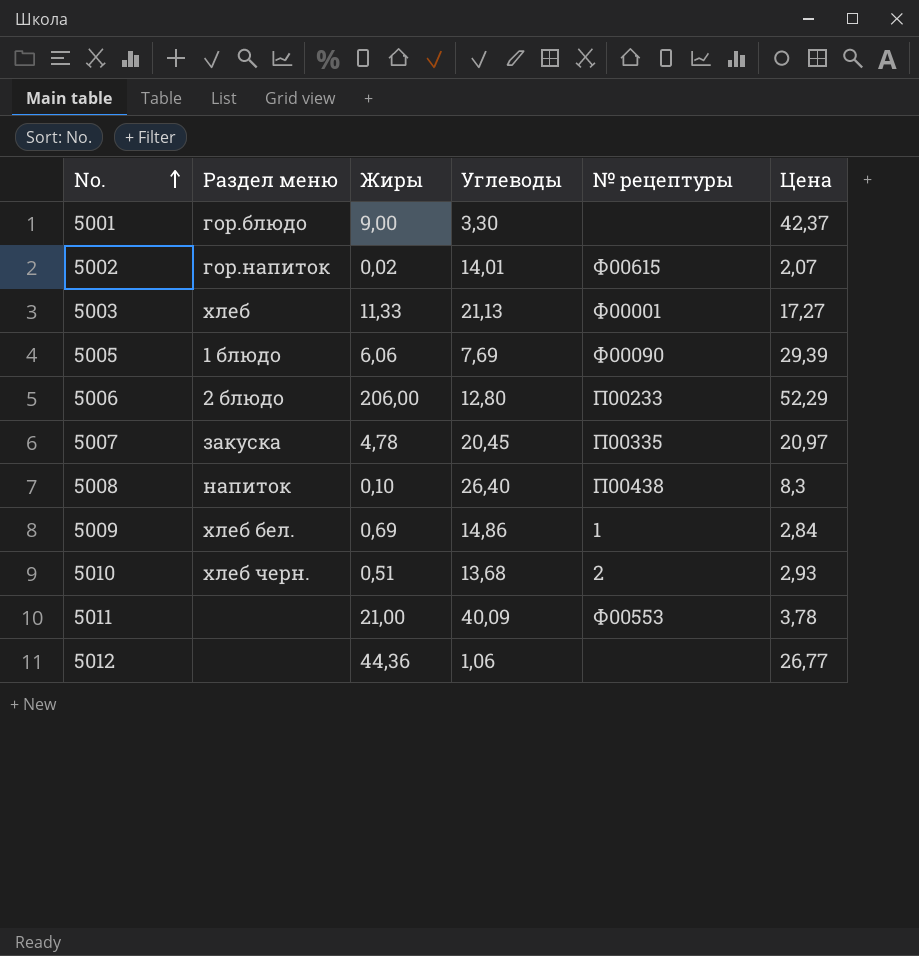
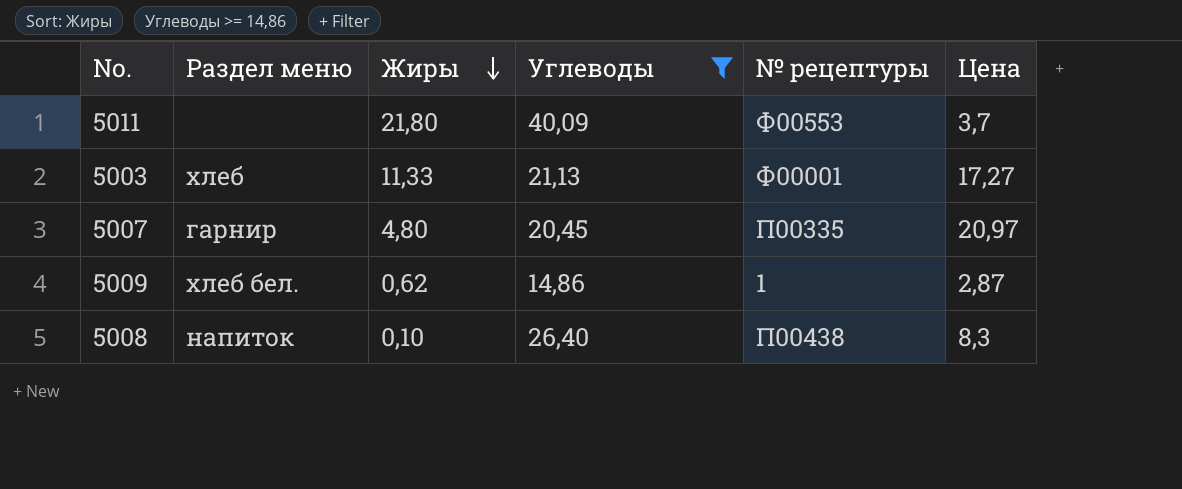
filter: none -> Углеводы >= 14,86
row order: No. ascending -> Жиры descending
5011 | Жиры: 21,00 -> 21,80
5011 | Цена: 3,78 -> 3,7
5007 | Раздел меню: закуска -> гарнир
5007 | Жиры: 4,78 -> 4,80
5009 | Жиры: 0,69 -> 0,62
5009 | Цена: 2,84 -> 2,87

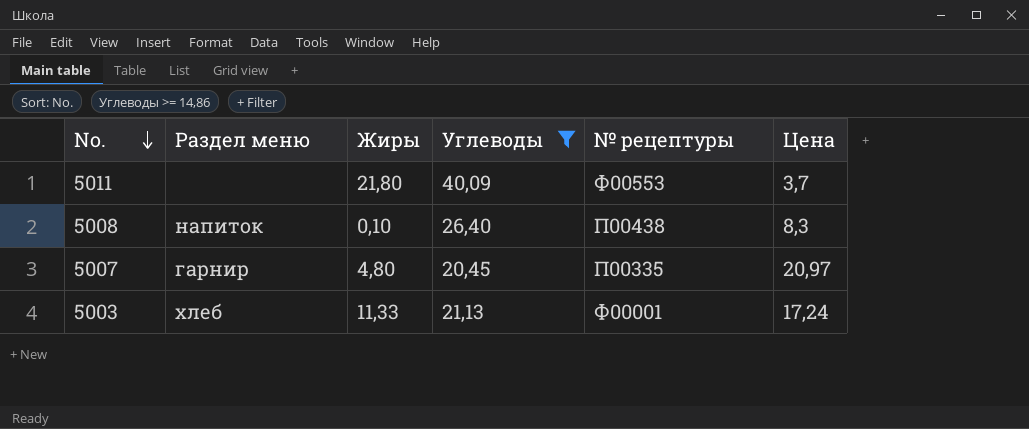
row order: Жиры descending -> No. descending
row 5009: хлеб бел. | 0,62 | 14,86 | 1 | 2,87 -> none
5003 | Цена: 17,27 -> 17,24

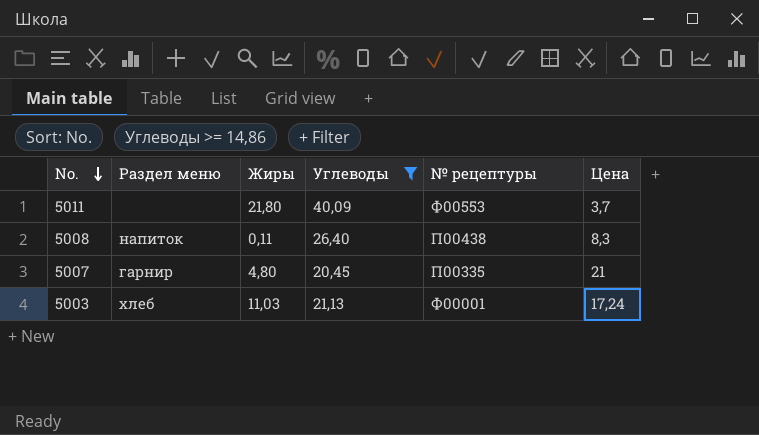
5008 | Жиры: 0,10 -> 0,11
5007 | Цена: 20,97 -> 21
5003 | Жиры: 11,33 -> 11,03

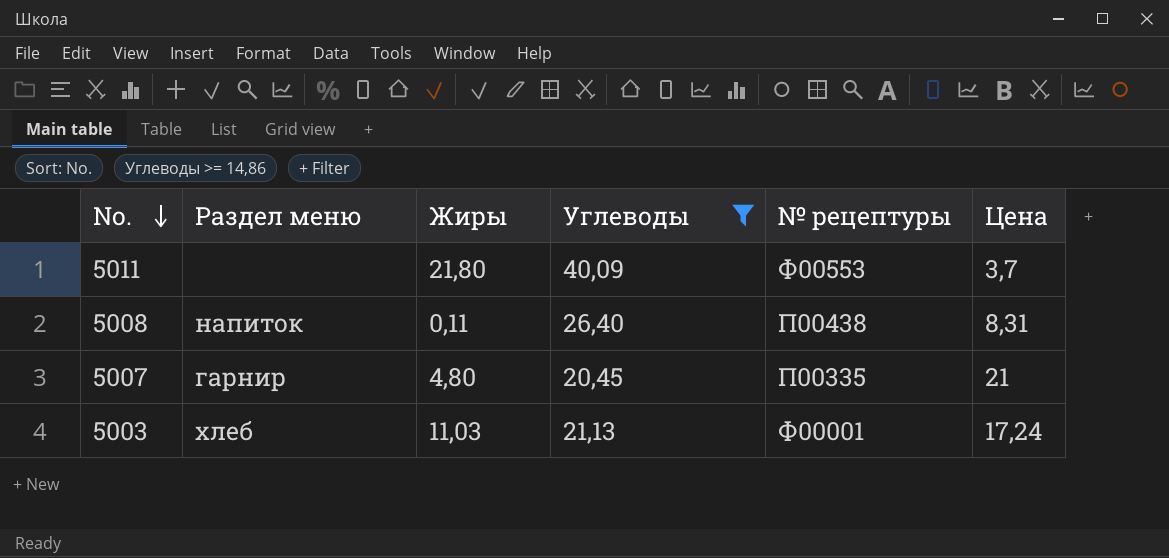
5008 | Цена: 8,3 -> 8,31

